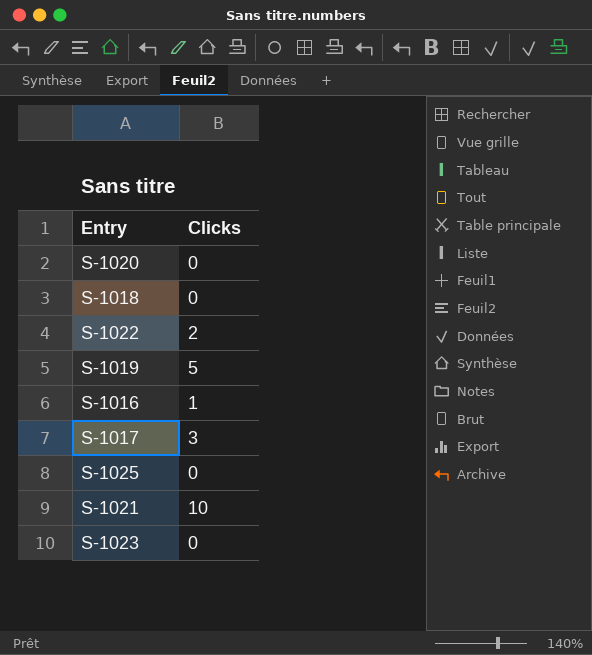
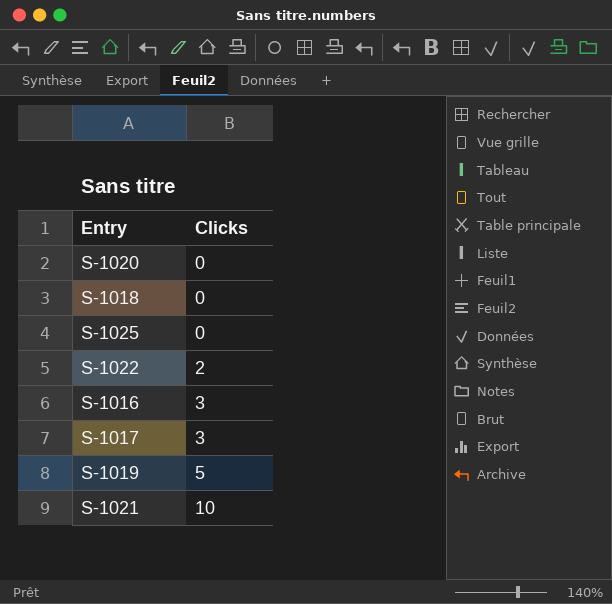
row order: none -> Clicks ascending
row S-1023: 0 -> none
S-1016 | Clicks: 1 -> 3

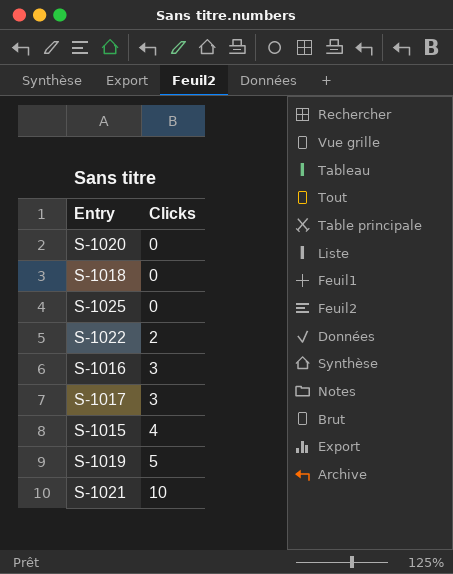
row S-1015: none -> 4

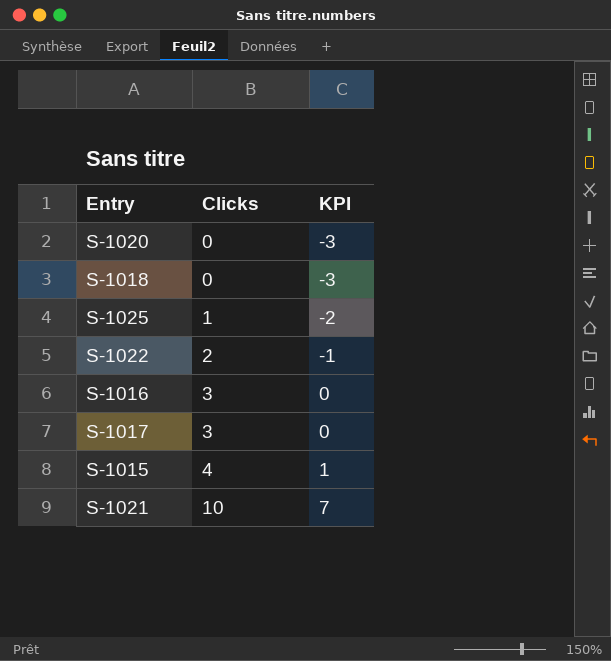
column KPI | formula: none -> [Clicks] - 3
row S-1019: 5 -> none
S-1025 | Clicks: 0 -> 1

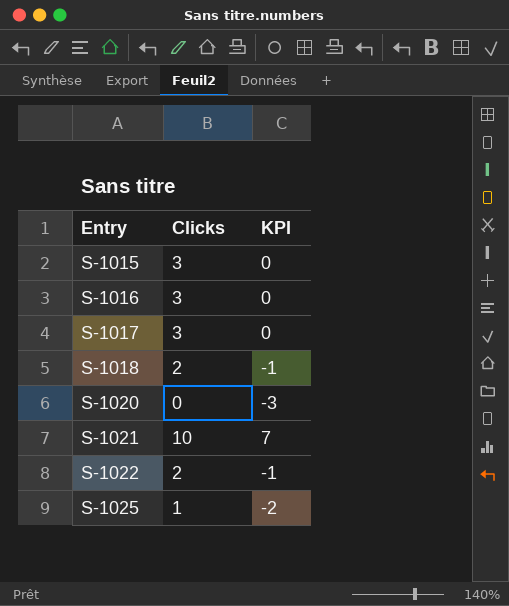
row order: Clicks ascending -> Entry ascending
S-1015 | Clicks: 4 -> 3
S-1015 | KPI: 1 -> 0
S-1018 | Clicks: 0 -> 2
S-1018 | KPI: -3 -> -1

